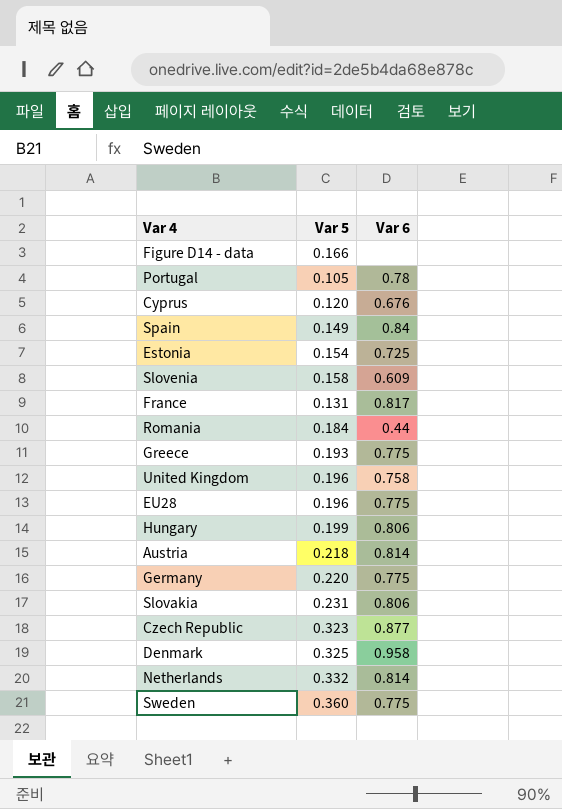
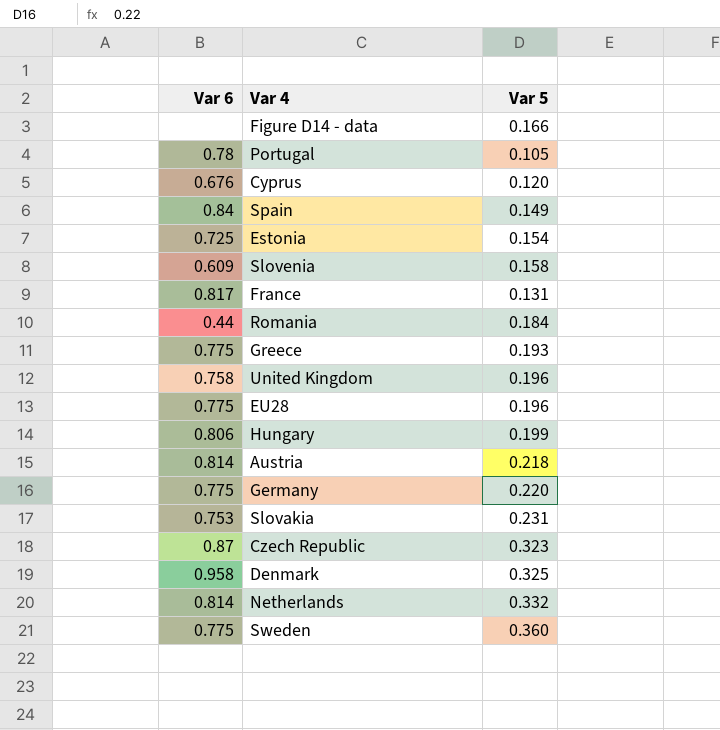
column Var 6 | position: 3 -> 1
Slovakia | Var 6: 0.806 -> 0.753
Czech Republic | Var 6: 0.877 -> 0.87

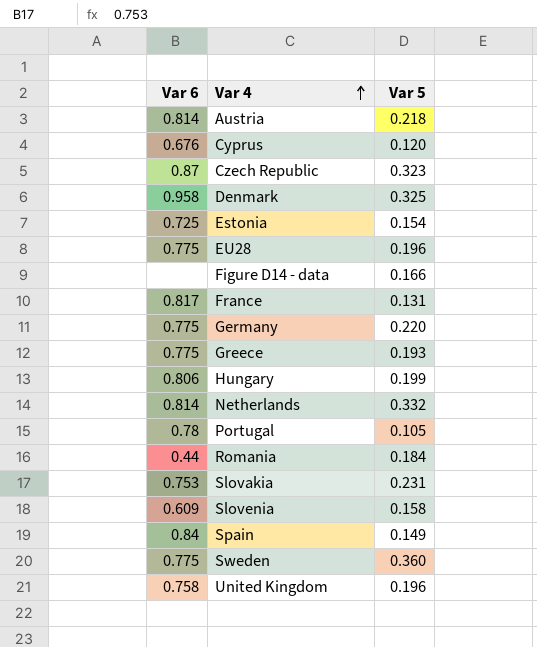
row order: none -> Var 4 ascending

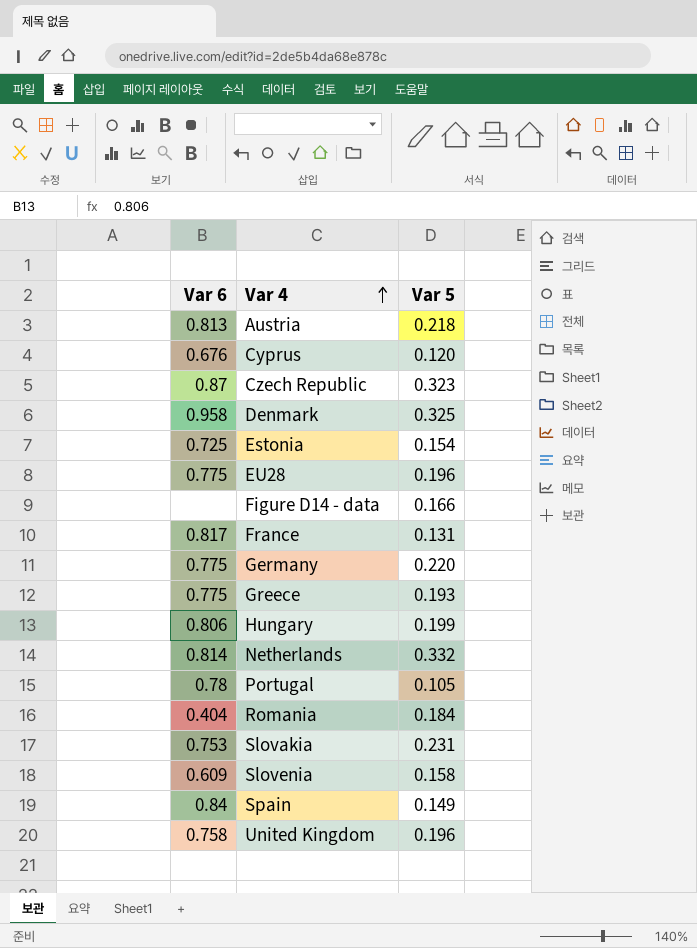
row Sweden: 0.775 | 0.360 -> none
Austria | Var 6: 0.814 -> 0.813
Romania | Var 6: 0.44 -> 0.404

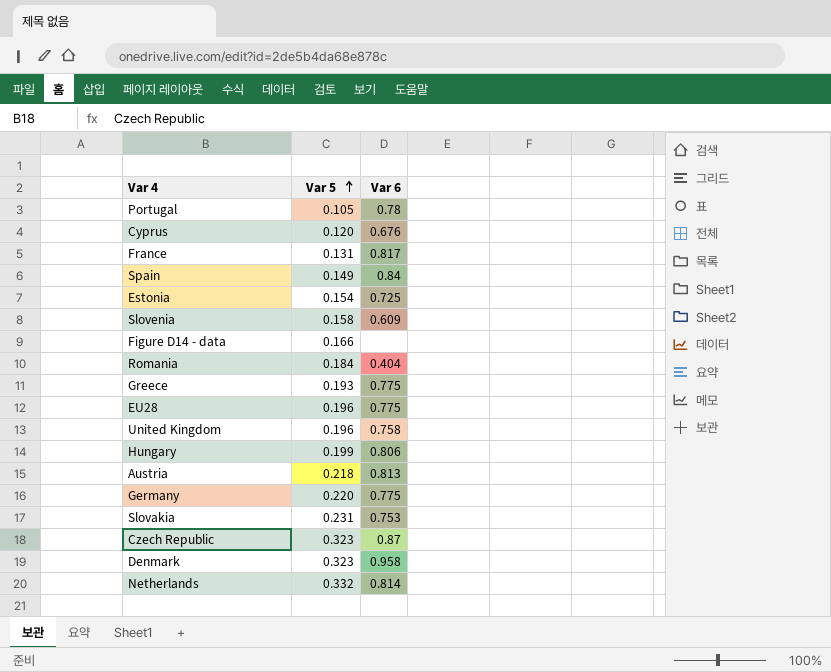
row order: Var 4 ascending -> Var 5 ascending
column Var 6 | position: 1 -> 3
Denmark | Var 5: 0.325 -> 0.323

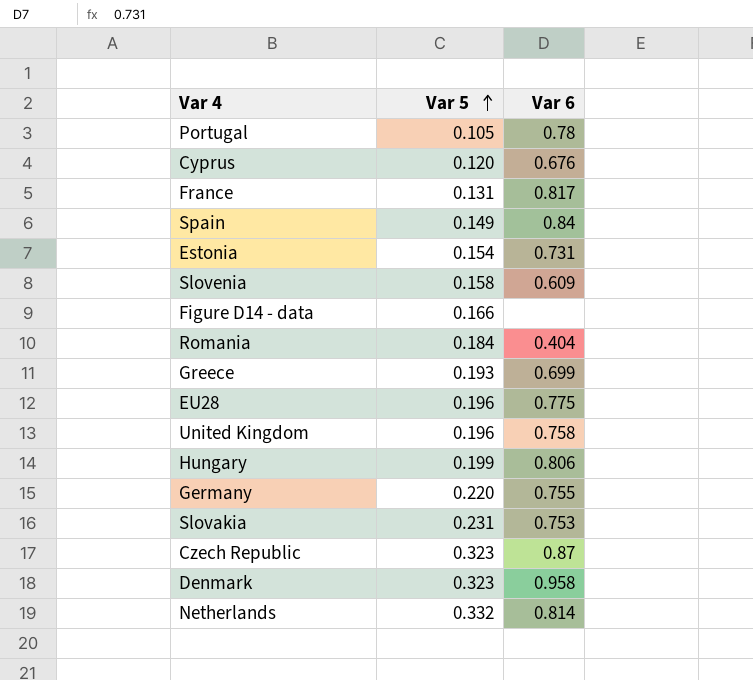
row Austria: 0.218 | 0.813 -> none
Estonia | Var 6: 0.725 -> 0.731
Greece | Var 6: 0.775 -> 0.699
Germany | Var 6: 0.775 -> 0.755

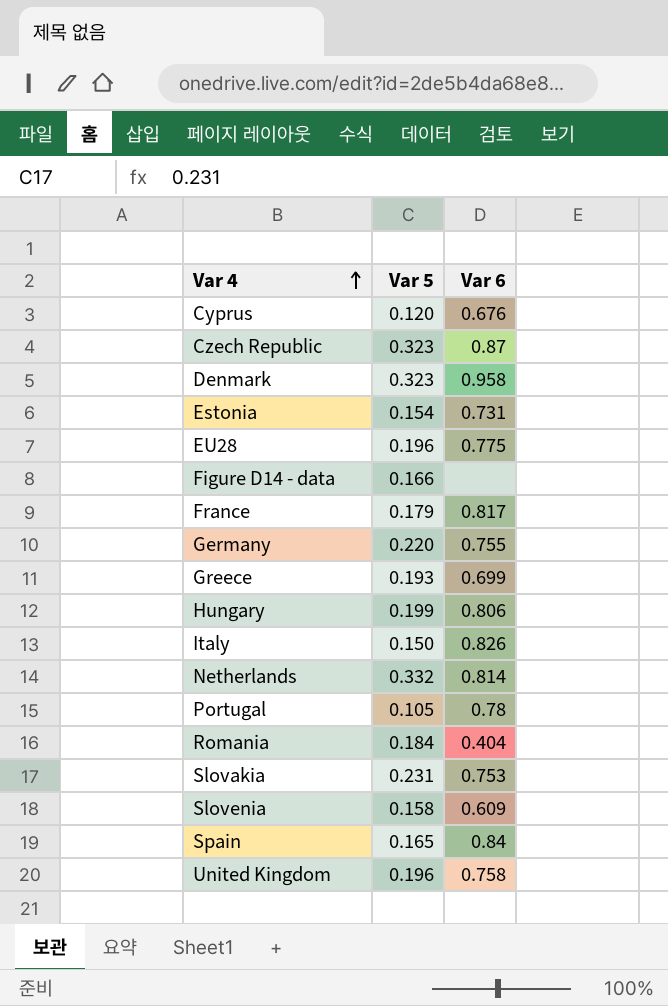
row order: Var 5 ascending -> Var 4 ascending
France | Var 5: 0.131 -> 0.179
row Italy: none -> 0.150 | 0.826
Spain | Var 5: 0.149 -> 0.165

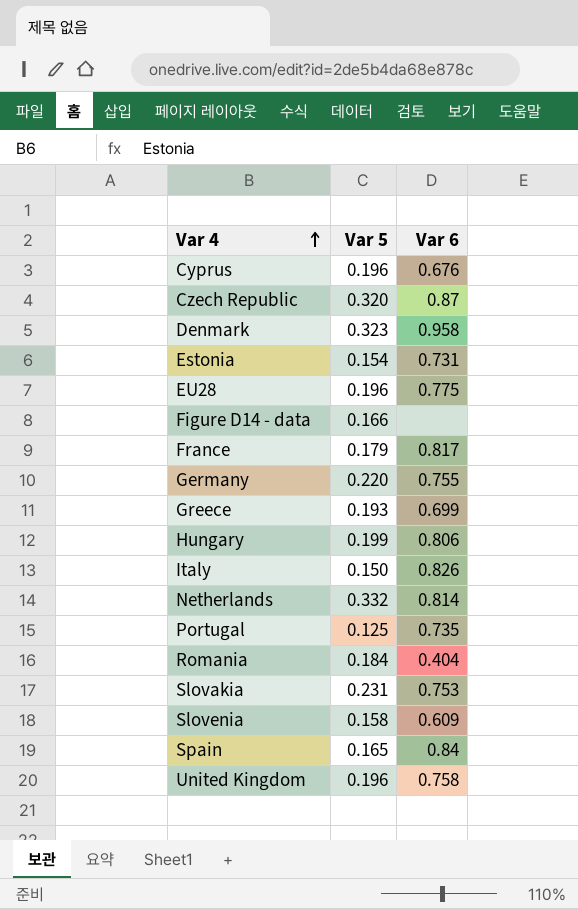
Cyprus | Var 5: 0.120 -> 0.196
Czech Republic | Var 5: 0.323 -> 0.320
Portugal | Var 5: 0.105 -> 0.125
Portugal | Var 6: 0.78 -> 0.735

